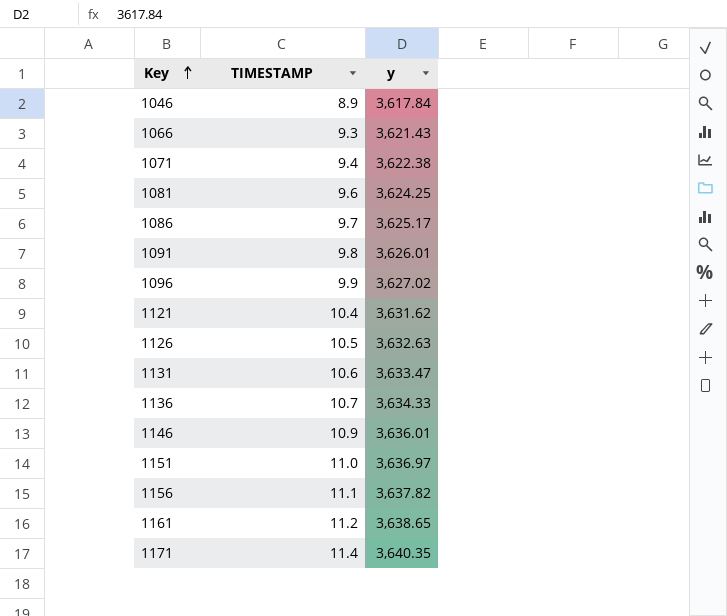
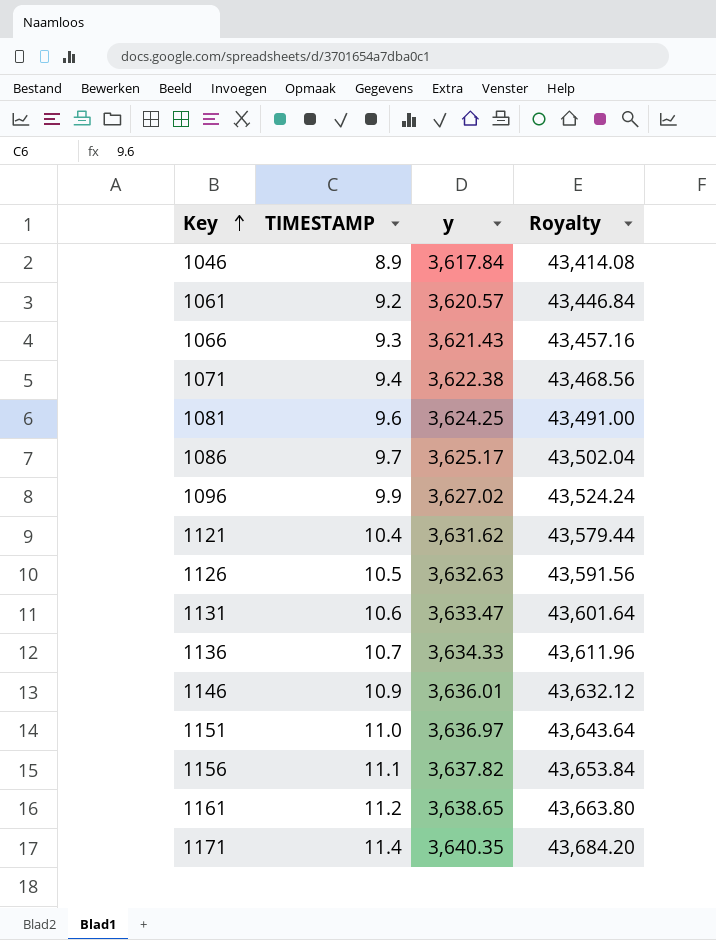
column Royalty | formula: none -> [y] * 12
row 1091: 9.8 | 3,626.01 -> none
row 1061: none -> 9.2 | 3,620.57 | 43,446.84

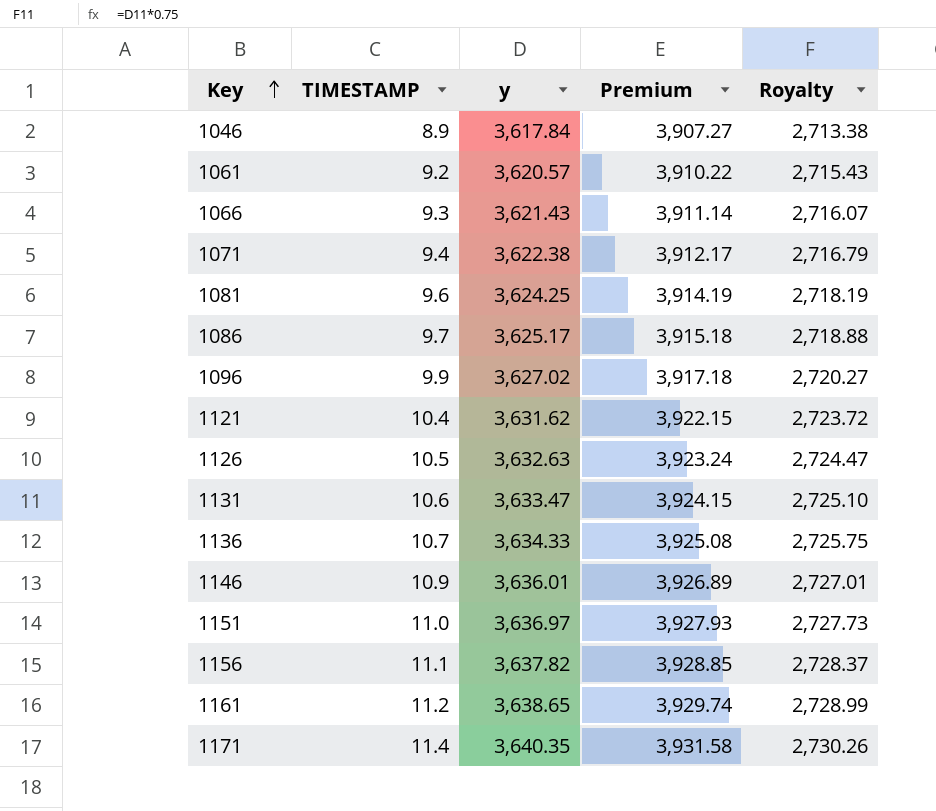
column Premium | formula: none -> [y] * 1.08
column Royalty | formula: [y] * 12 -> [y] * 0.75

